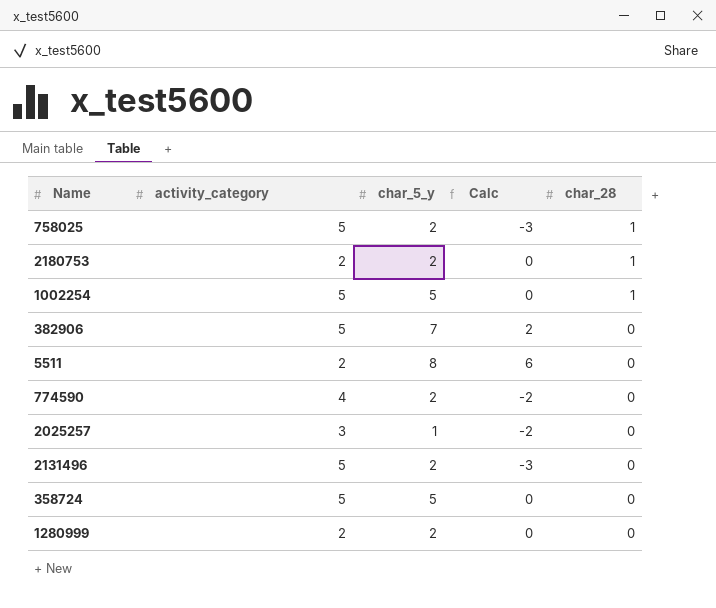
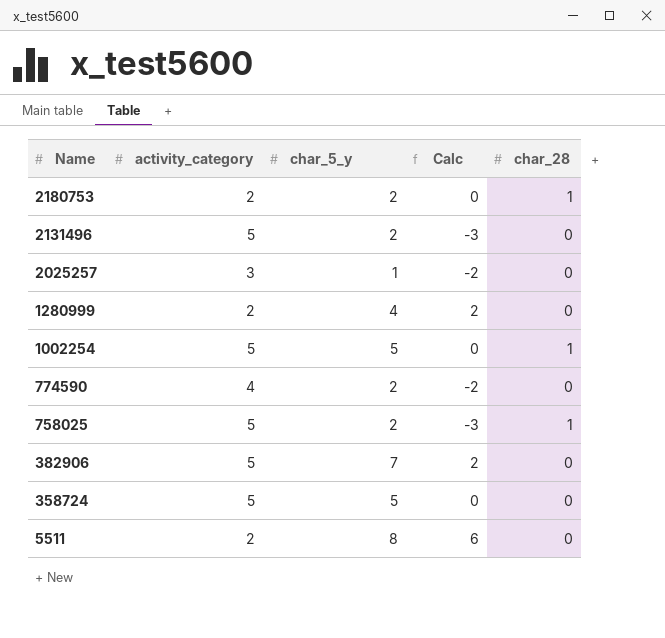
row order: char_28 descending -> Name descending
1280999 | char_5_y: 2 -> 4
1280999 | Calc: 0 -> 2

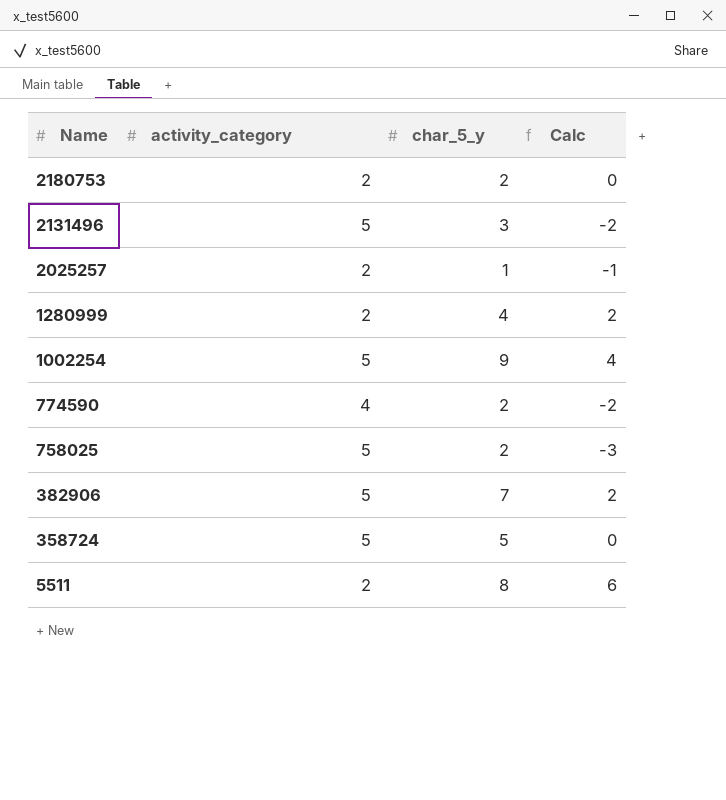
column char_28 | position: 5 -> none
2131496 | char_5_y: 2 -> 3
2131496 | Calc: -3 -> -2
2025257 | activity_category: 3 -> 2
2025257 | Calc: -2 -> -1
1002254 | char_5_y: 5 -> 9
1002254 | Calc: 0 -> 4

